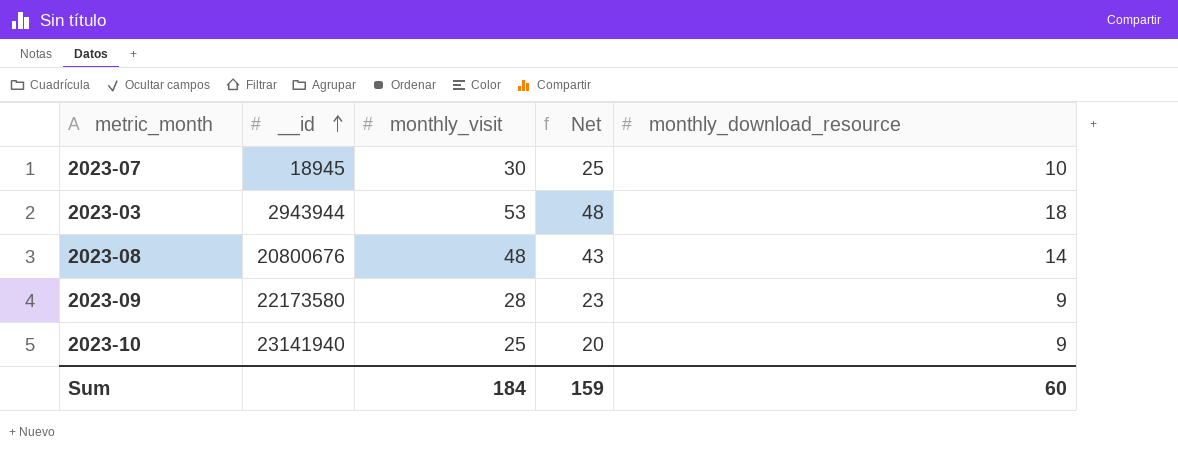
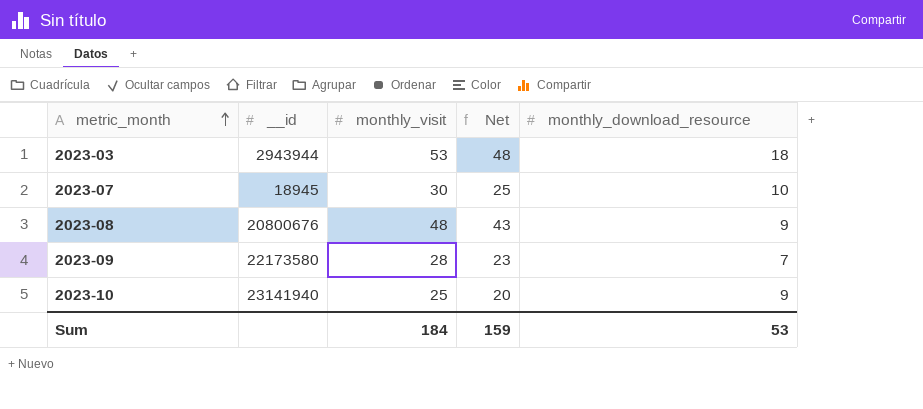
row order: __id ascending -> metric_month ascending
2023-08 | monthly_download_resource: 14 -> 9
2023-09 | monthly_download_resource: 9 -> 7
Sum | monthly_download_resource: 60 -> 53

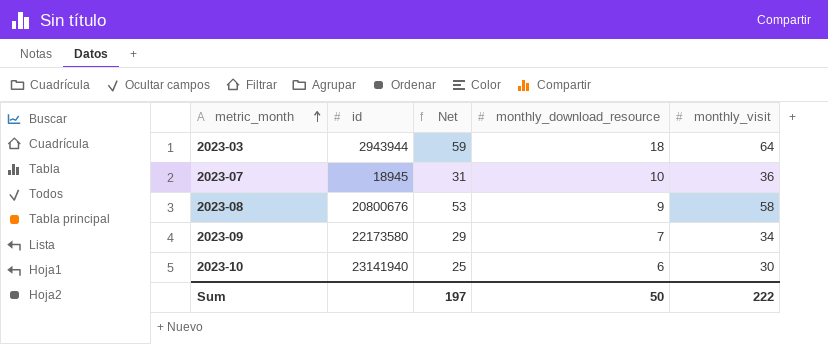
column name: __id -> id
column monthly_visit | position: 3 -> 5
2023-03 | Net: 48 -> 59
2023-03 | monthly_visit: 53 -> 64
2023-07 | Net: 25 -> 31
2023-07 | monthly_visit: 30 -> 36
2023-08 | Net: 43 -> 53
2023-08 | monthly_visit: 48 -> 58
2023-09 | Net: 23 -> 29
2023-09 | monthly_visit: 28 -> 34
2023-10 | Net: 20 -> 25
2023-10 | monthly_download_resource: 9 -> 6
2023-10 | monthly_visit: 25 -> 30
Sum | Net: 159 -> 197
Sum | monthly_download_resource: 53 -> 50
Sum | monthly_visit: 184 -> 222

